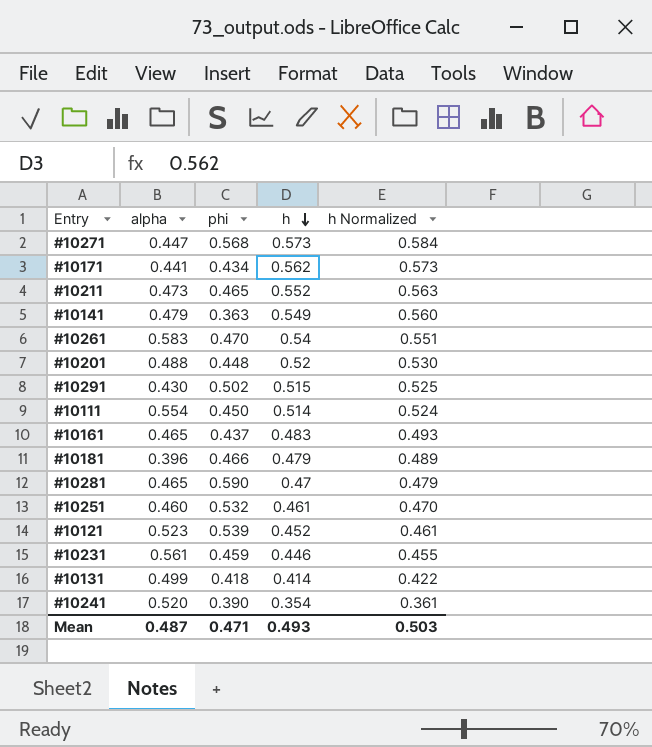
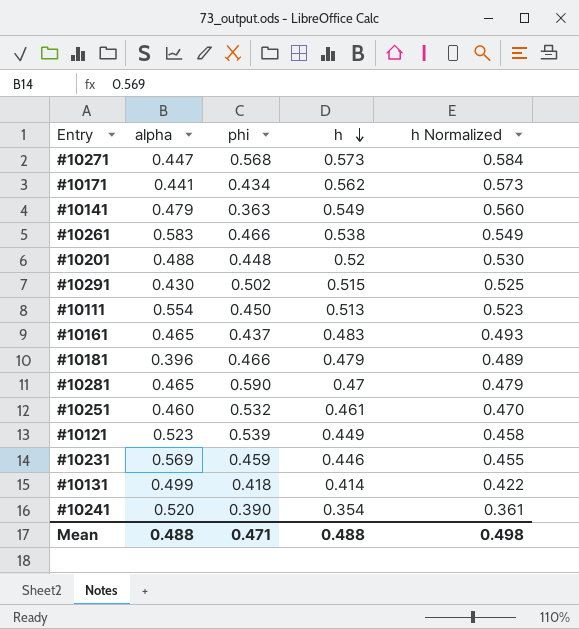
row #10211: 0.473 | 0.465 | 0.552 | 0.563 -> none
#10261 | phi: 0.470 -> 0.466
#10261 | h: 0.54 -> 0.538
#10261 | h Normalized: 0.551 -> 0.549
#10111 | h: 0.514 -> 0.513
#10111 | h Normalized: 0.524 -> 0.523
#10121 | h: 0.452 -> 0.449
#10121 | h Normalized: 0.461 -> 0.458
#10231 | alpha: 0.561 -> 0.569
Mean | alpha: 0.487 -> 0.488
Mean | h: 0.493 -> 0.488
Mean | h Normalized: 0.503 -> 0.498

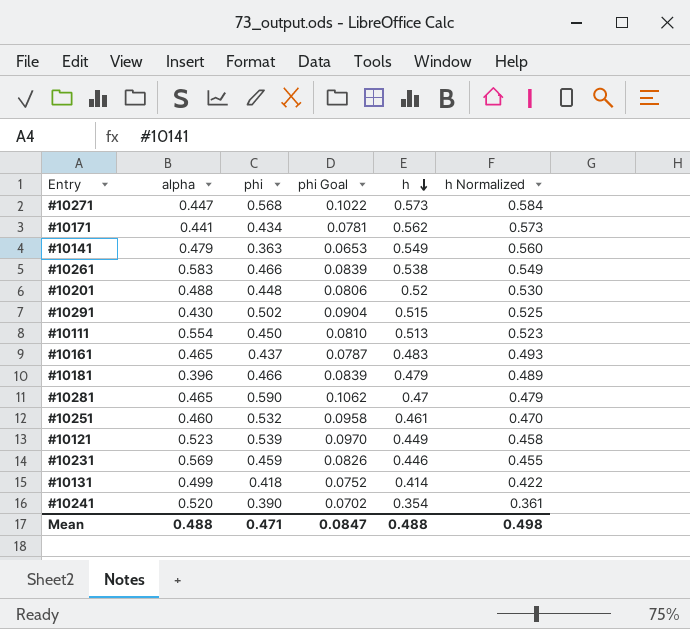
column phi Goal | formula: none -> [phi] * 0.18

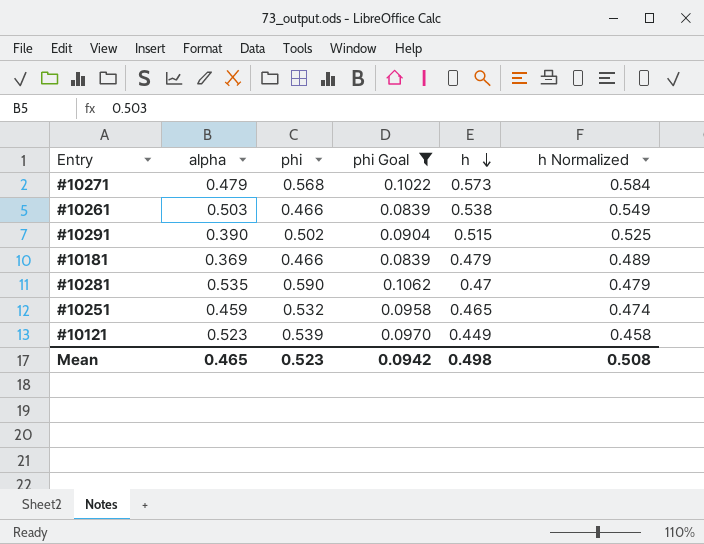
filter: none -> phi Goal >= 0.0839
#10271 | alpha: 0.447 -> 0.479
#10261 | alpha: 0.583 -> 0.503
#10291 | alpha: 0.430 -> 0.390
#10181 | alpha: 0.396 -> 0.369
#10281 | alpha: 0.465 -> 0.535
#10251 | alpha: 0.460 -> 0.459
#10251 | h: 0.461 -> 0.465
#10251 | h Normalized: 0.470 -> 0.474
Mean | alpha: 0.488 -> 0.465
Mean | phi: 0.471 -> 0.523
Mean | phi Goal: 0.0847 -> 0.0942
Mean | h: 0.488 -> 0.498
Mean | h Normalized: 0.498 -> 0.508

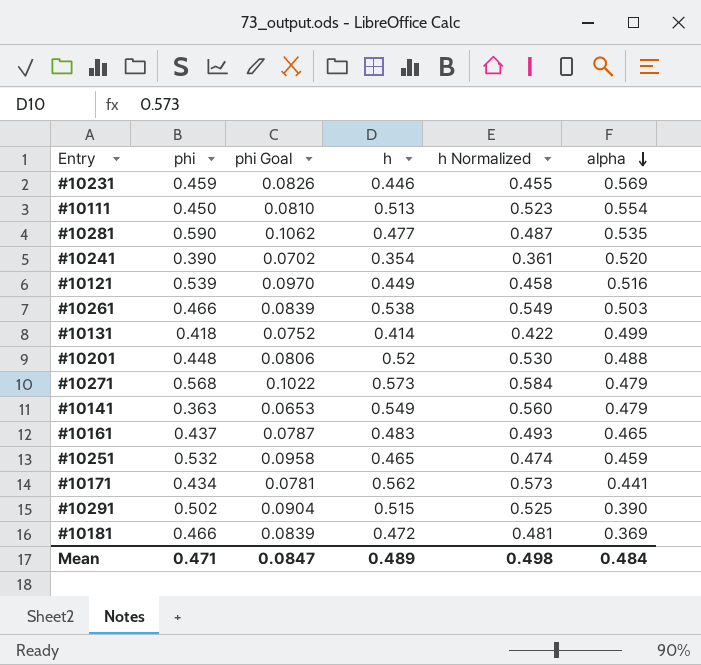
filter: phi Goal >= 0.0839 -> none
row order: h descending -> alpha descending
column alpha | position: 2 -> 6
#10281 | h: 0.47 -> 0.477
#10281 | h Normalized: 0.479 -> 0.487
#10121 | alpha: 0.523 -> 0.516
#10181 | h: 0.479 -> 0.472
#10181 | h Normalized: 0.489 -> 0.481
Mean | phi: 0.523 -> 0.471
Mean | phi Goal: 0.0942 -> 0.0847
Mean | h: 0.498 -> 0.489
Mean | h Normalized: 0.508 -> 0.498
Mean | alpha: 0.465 -> 0.484

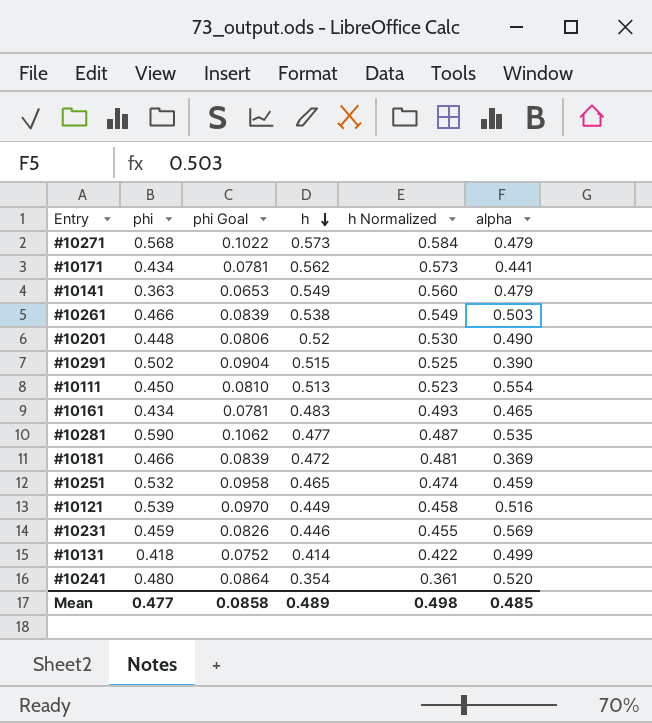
row order: alpha descending -> h descending
#10201 | alpha: 0.488 -> 0.490
#10161 | phi: 0.437 -> 0.434
#10161 | phi Goal: 0.0787 -> 0.0781
#10241 | phi: 0.390 -> 0.480
#10241 | phi Goal: 0.0702 -> 0.0864
Mean | phi: 0.471 -> 0.477
Mean | phi Goal: 0.0847 -> 0.0858
Mean | alpha: 0.484 -> 0.485

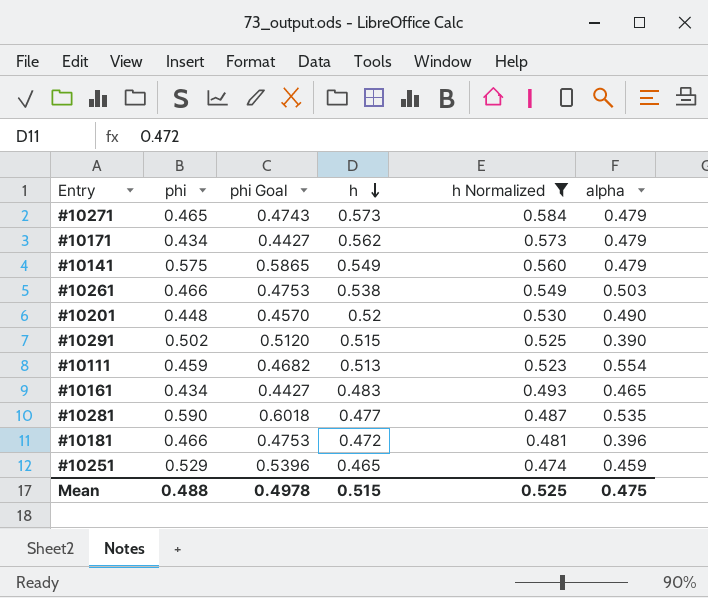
filter: none -> h Normalized >= 0.474
column phi Goal | formula: [phi] * 0.18 -> [phi] * 1.02
#10271 | phi: 0.568 -> 0.465
#10171 | alpha: 0.441 -> 0.479
#10141 | phi: 0.363 -> 0.575
#10111 | phi: 0.450 -> 0.459
#10181 | alpha: 0.369 -> 0.396
#10251 | phi: 0.532 -> 0.529
Mean | phi: 0.477 -> 0.488
Mean | phi Goal: 0.0858 -> 0.4978
Mean | h: 0.489 -> 0.515
Mean | h Normalized: 0.498 -> 0.525
Mean | alpha: 0.485 -> 0.475

